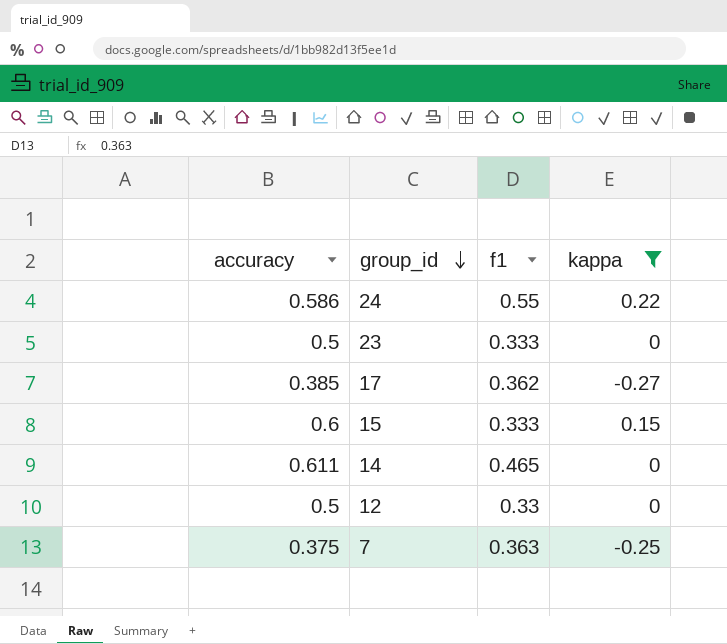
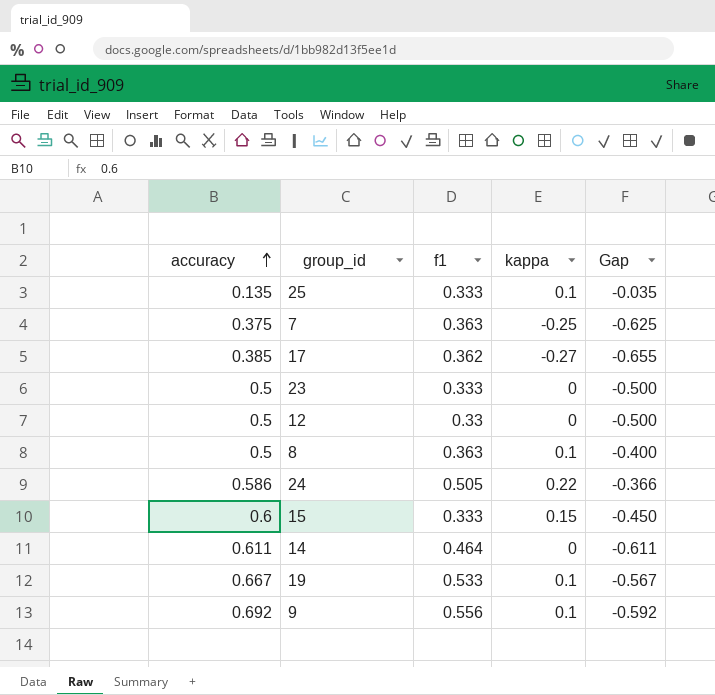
filter: kappa != 0.1 -> none
row order: group_id descending -> accuracy ascending
column Gap | formula: none -> [kappa] - [accuracy]
24 | f1: 0.55 -> 0.505
14 | f1: 0.465 -> 0.464

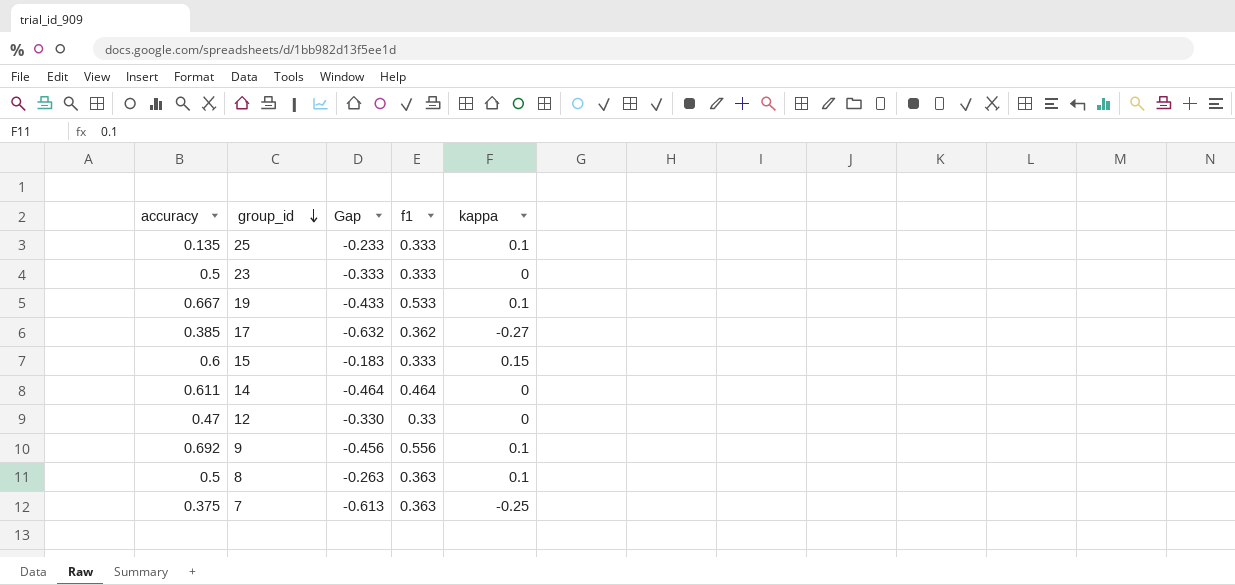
row order: accuracy ascending -> group_id descending
column Gap | formula: [kappa] - [accuracy] -> [kappa] - [f1]
column Gap | position: 5 -> 3
row 24: 0.586 | 0.505 | 0.22 | -0.366 -> none
12 | accuracy: 0.5 -> 0.47

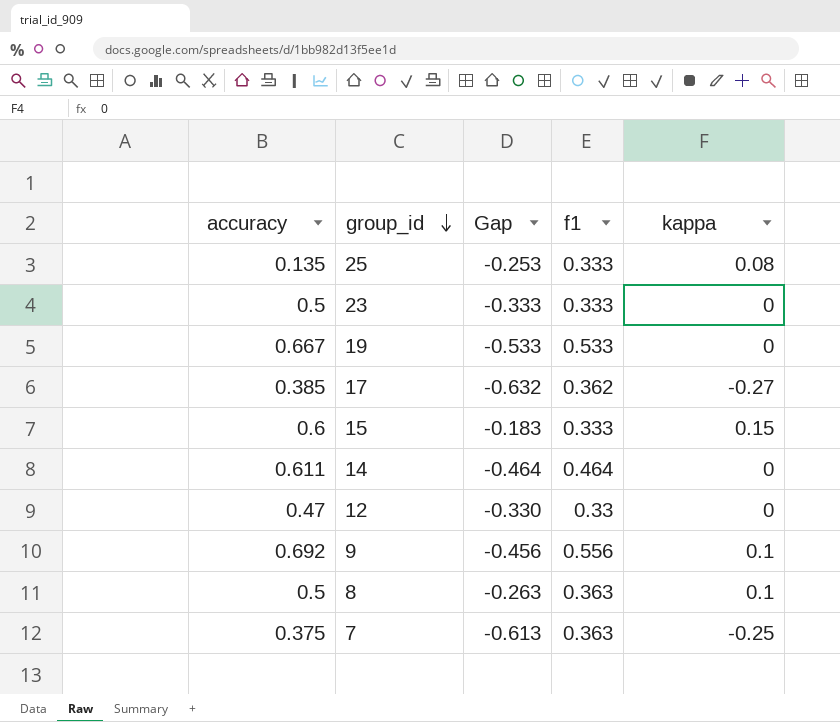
25 | Gap: -0.233 -> -0.253
25 | kappa: 0.1 -> 0.08
19 | Gap: -0.433 -> -0.533
19 | kappa: 0.1 -> 0

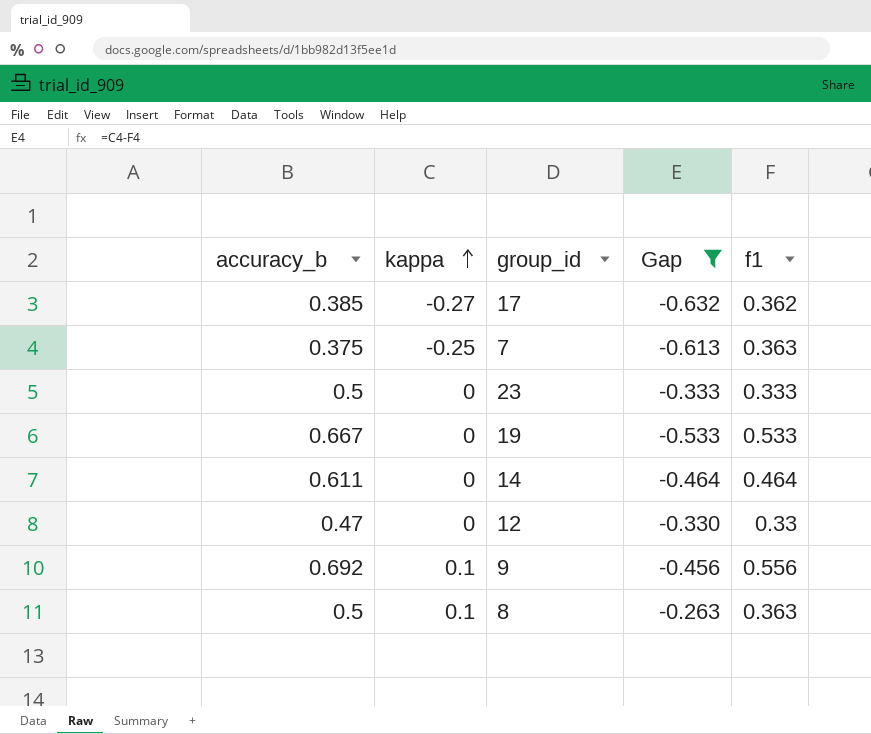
filter: none -> Gap <= -0.263
row order: group_id descending -> kappa ascending
column name: accuracy -> accuracy_b
column kappa | position: 5 -> 2

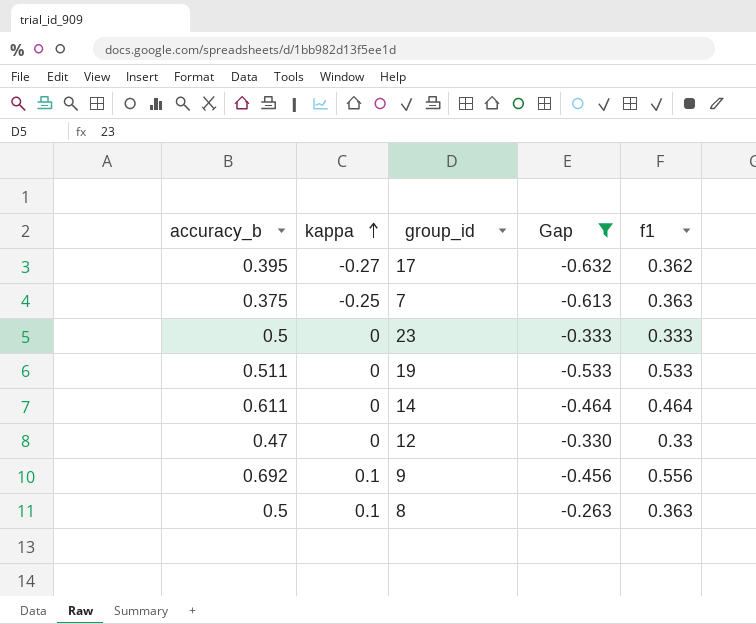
17 | accuracy_b: 0.385 -> 0.395
19 | accuracy_b: 0.667 -> 0.511

